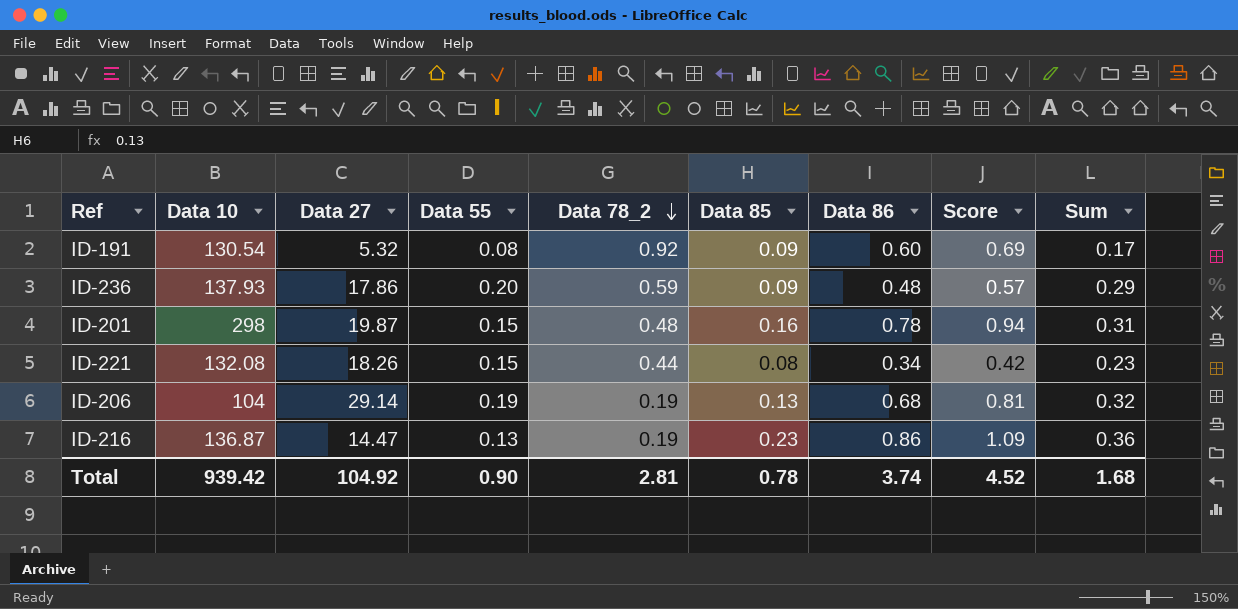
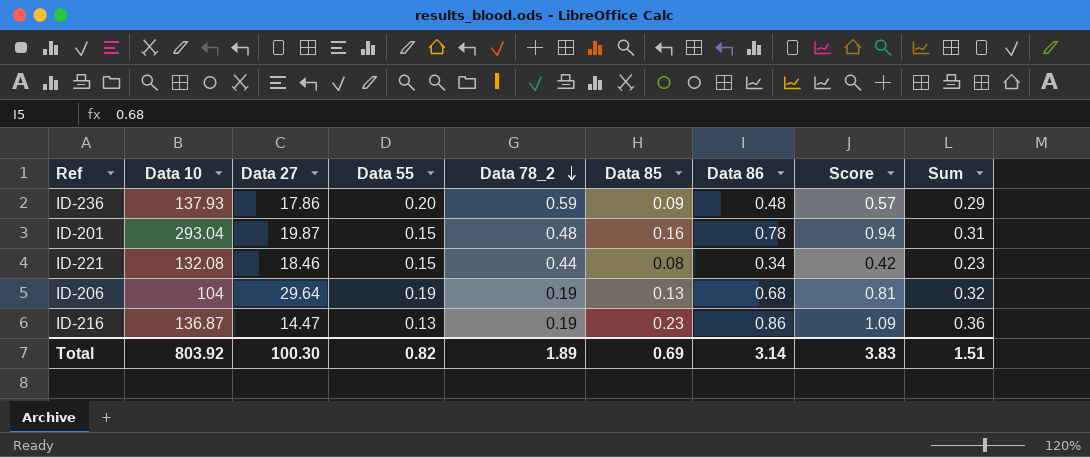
row ID-191: 130.54 | 5.32 | 0.08 | 0.92 | 0.09 | 0.60 | 0.69 | 0.17 -> none
ID-201 | Data 10: 298 -> 293.04
ID-221 | Data 27: 18.26 -> 18.46
ID-206 | Data 27: 29.14 -> 29.64
Total | Data 10: 939.42 -> 803.92
Total | Data 27: 104.92 -> 100.30
Total | Data 55: 0.90 -> 0.82
Total | Data 78_2: 2.81 -> 1.89
Total | Data 85: 0.78 -> 0.69
Total | Data 86: 3.74 -> 3.14
Total | Score: 4.52 -> 3.83
Total | Sum: 1.68 -> 1.51

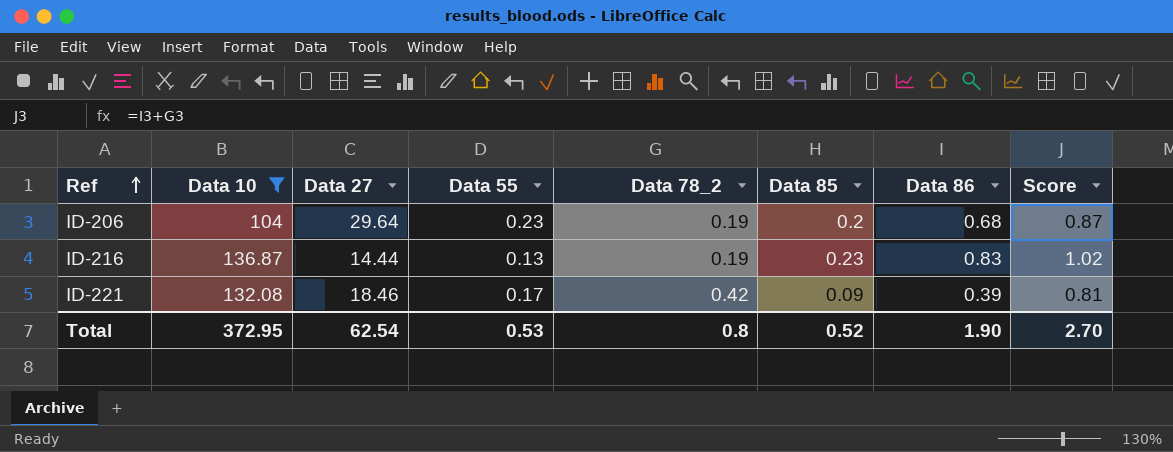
filter: none -> Data 10 <= 136.87
row order: Data 78_2 descending -> Ref ascending
column Sum | formula: [Data 55] + [Data 85] -> none
column Score | formula: [Data 85] + [Data 86] -> [Data 78_2] + [Data 86]
ID-206 | Data 55: 0.19 -> 0.23
ID-206 | Data 85: 0.13 -> 0.2
ID-216 | Data 27: 14.47 -> 14.44
ID-216 | Data 86: 0.86 -> 0.83
ID-221 | Data 55: 0.15 -> 0.17
ID-221 | Data 78_2: 0.44 -> 0.42
ID-221 | Data 85: 0.08 -> 0.09
ID-221 | Data 86: 0.34 -> 0.39
Total | Data 10: 803.92 -> 372.95
Total | Data 27: 100.30 -> 62.54
Total | Data 55: 0.82 -> 0.53
Total | Data 78_2: 1.89 -> 0.8
Total | Data 85: 0.69 -> 0.52
Total | Data 86: 3.14 -> 1.90
Total | Score: 3.83 -> 2.70

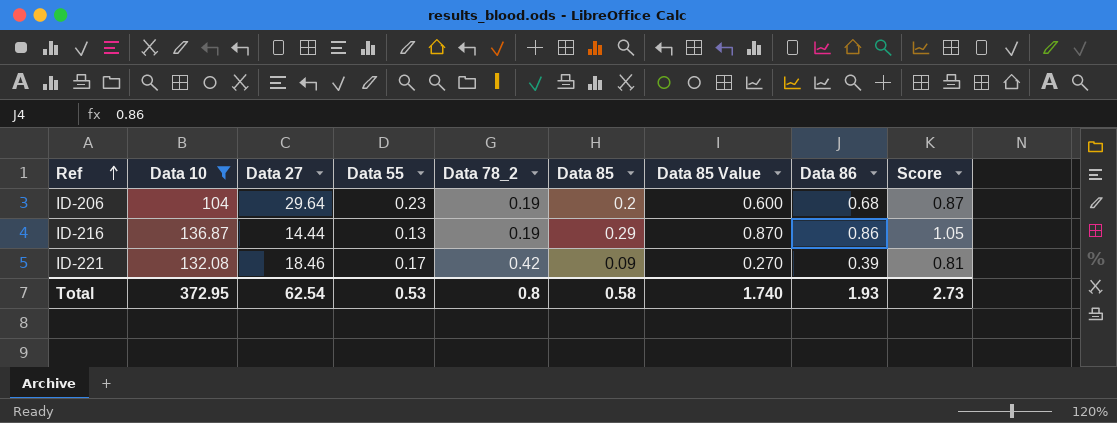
column Data 85 Value | formula: none -> [Data 85] * 3
ID-216 | Data 85: 0.23 -> 0.29
ID-216 | Data 86: 0.83 -> 0.86
ID-216 | Score: 1.02 -> 1.05
Total | Data 85: 0.52 -> 0.58
Total | Data 86: 1.90 -> 1.93
Total | Score: 2.70 -> 2.73

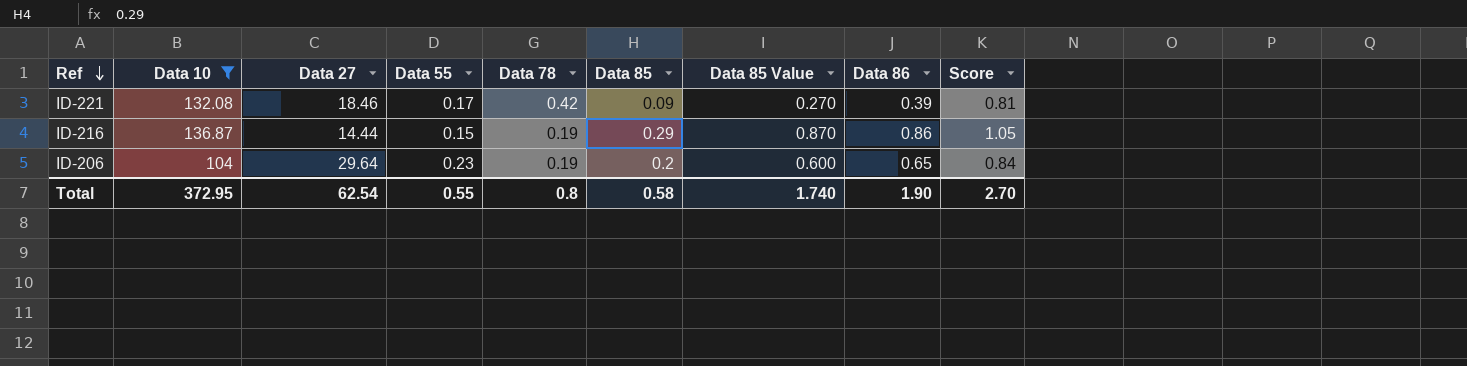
row order: Ref ascending -> Ref descending
column name: Data 78_2 -> Data 78
ID-216 | Data 55: 0.13 -> 0.15
ID-206 | Data 86: 0.68 -> 0.65
ID-206 | Score: 0.87 -> 0.84
Total | Data 55: 0.53 -> 0.55
Total | Data 86: 1.93 -> 1.90
Total | Score: 2.73 -> 2.70

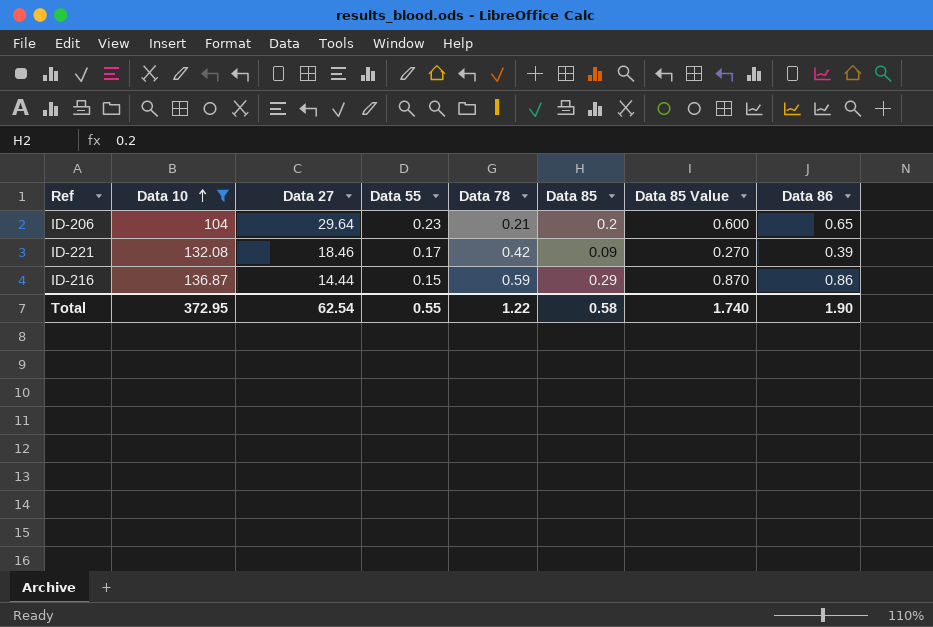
row order: Ref descending -> Data 10 ascending
column Score | formula: [Data 78] + [Data 86] -> none
ID-206 | Data 78: 0.19 -> 0.21
ID-216 | Data 78: 0.19 -> 0.59
Total | Data 78: 0.8 -> 1.22

